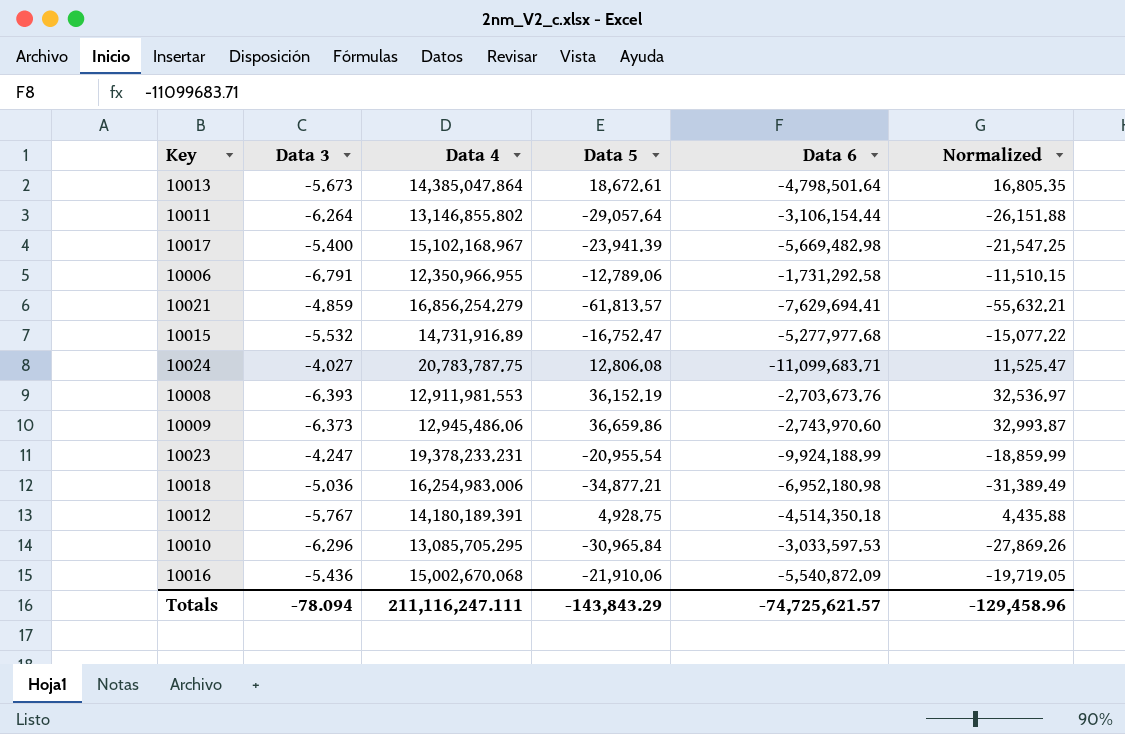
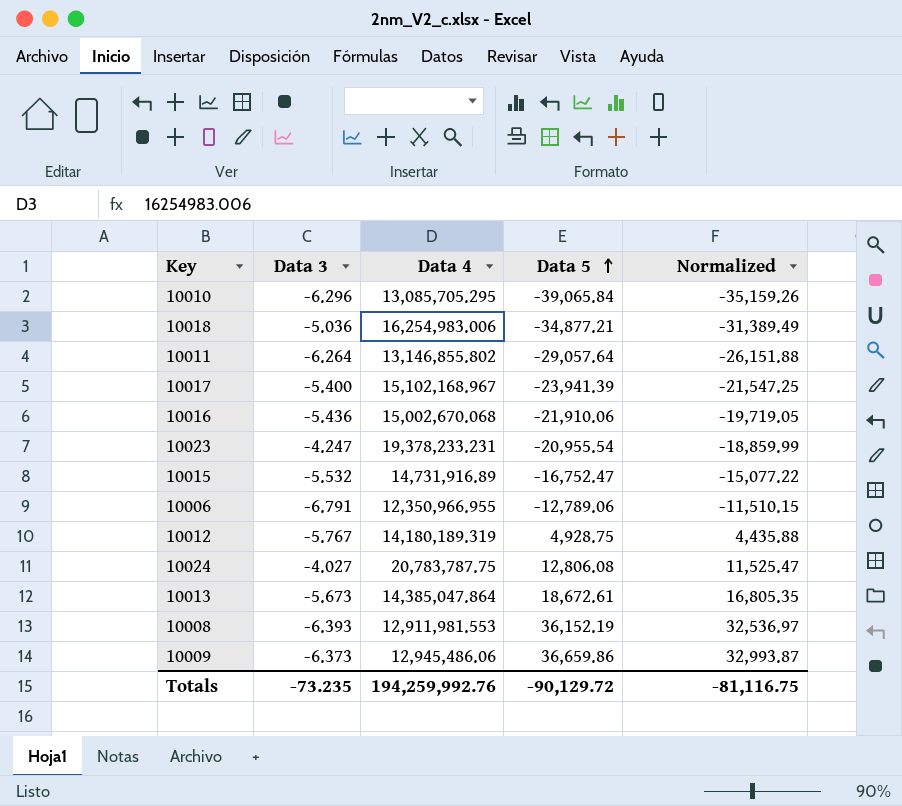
row order: none -> Data 5 ascending
column Data 6 | position: 5 -> none
row 10021: -4.859 | 16,856,254.279 | -61,813.57 | -7,629,694.41 | -55,632.21 -> none
10010 | Data 5: -30,965.84 -> -39,065.84
10010 | Normalized: -27,869.26 -> -35,159.26
10012 | Data 4: 14,180,189.391 -> 14,180,189.319
Totals | Data 3: -78.094 -> -73.235
Totals | Data 4: 211,116,247.111 -> 194,259,992.76
Totals | Data 5: -143,843.29 -> -90,129.72
Totals | Normalized: -129,458.96 -> -81,116.75

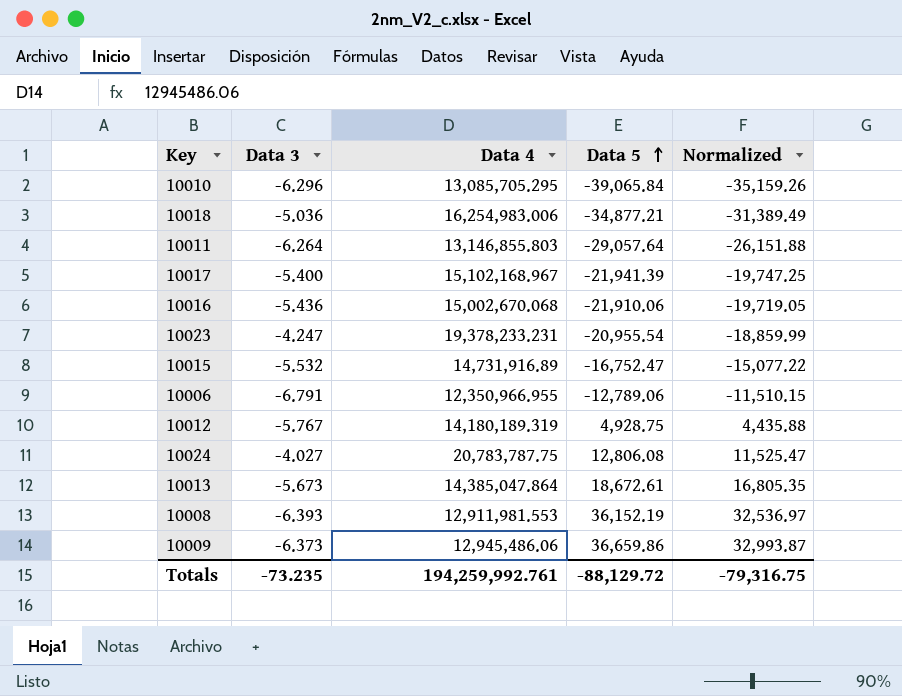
10011 | Data 4: 13,146,855.802 -> 13,146,855.803
10017 | Data 5: -23,941.39 -> -21,941.39
10017 | Normalized: -21,547.25 -> -19,747.25
Totals | Data 4: 194,259,992.76 -> 194,259,992.761
Totals | Data 5: -90,129.72 -> -88,129.72
Totals | Normalized: -81,116.75 -> -79,316.75

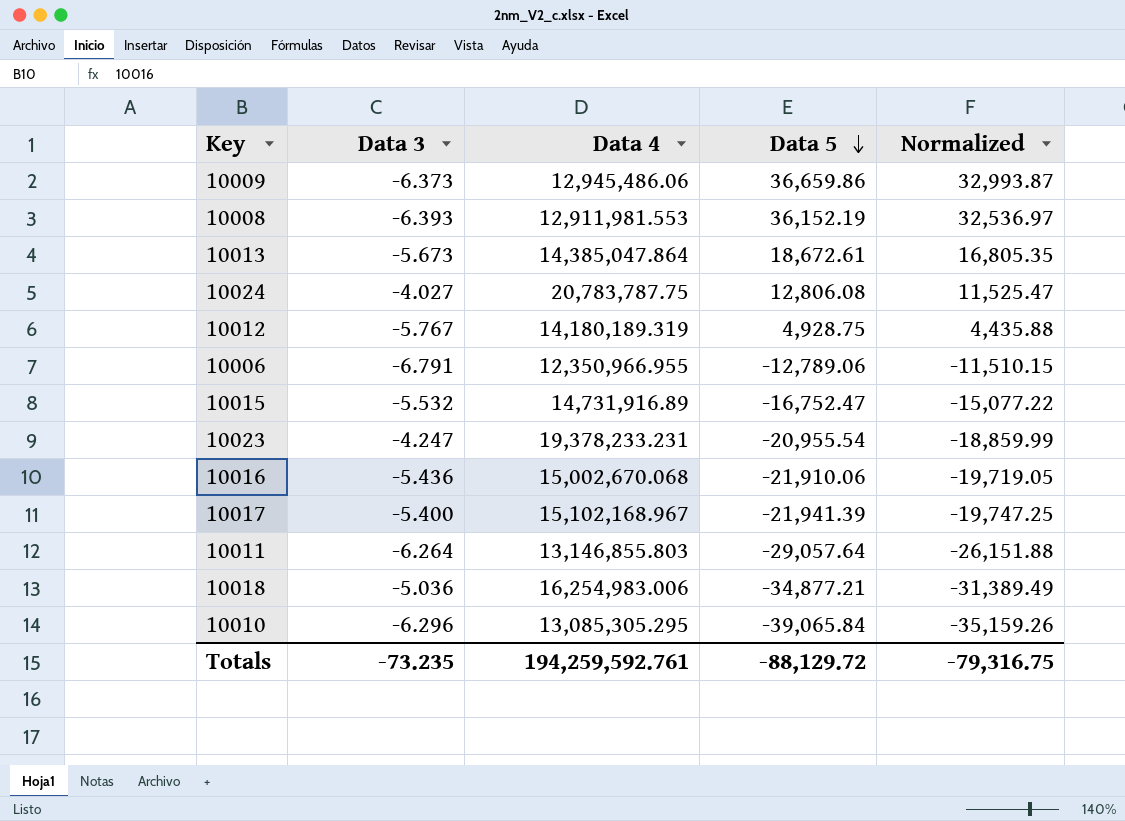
row order: Data 5 ascending -> Data 5 descending
10010 | Data 4: 13,085,705.295 -> 13,085,305.295
Totals | Data 4: 194,259,992.761 -> 194,259,592.761

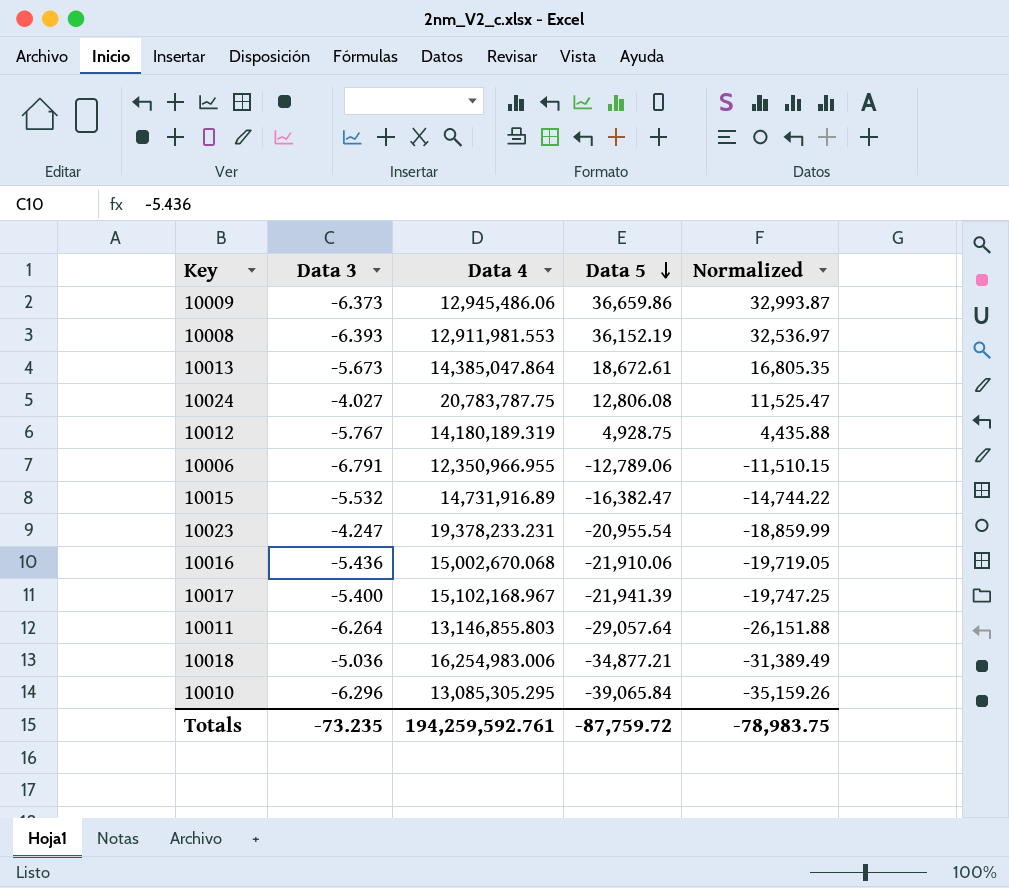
10015 | Data 5: -16,752.47 -> -16,382.47
10015 | Normalized: -15,077.22 -> -14,744.22
Totals | Data 5: -88,129.72 -> -87,759.72
Totals | Normalized: -79,316.75 -> -78,983.75

